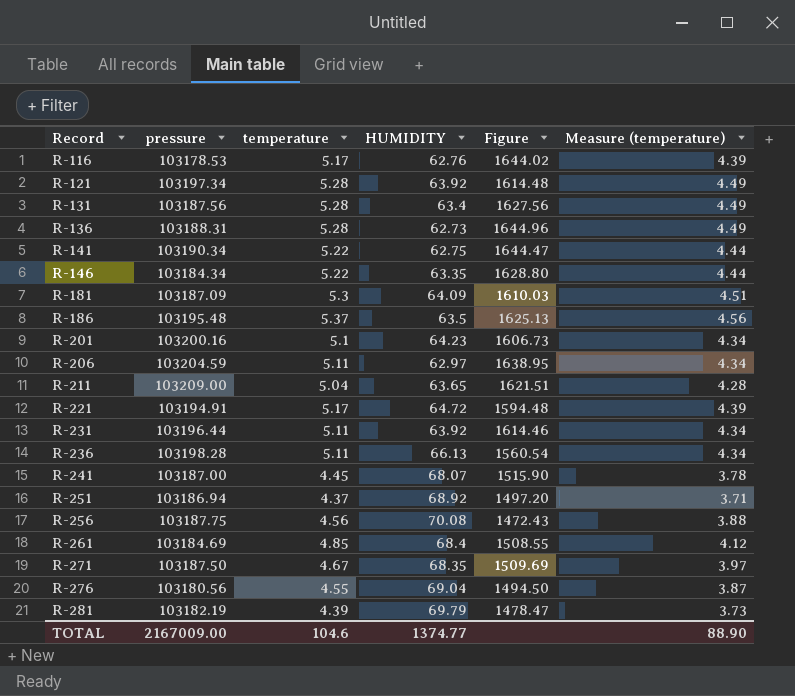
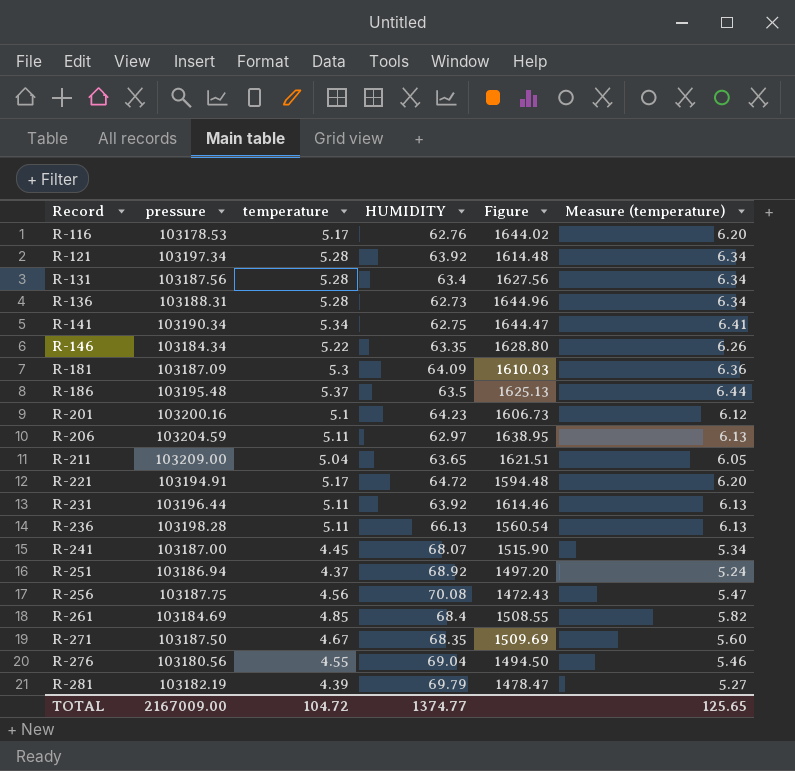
column Measure (temperature) | formula: [temperature] * 0.85 -> [temperature] * 1.2
R-141 | temperature: 5.22 -> 5.34
TOTAL | temperature: 104.6 -> 104.72
TOTAL | Measure (temperature): 88.90 -> 125.65

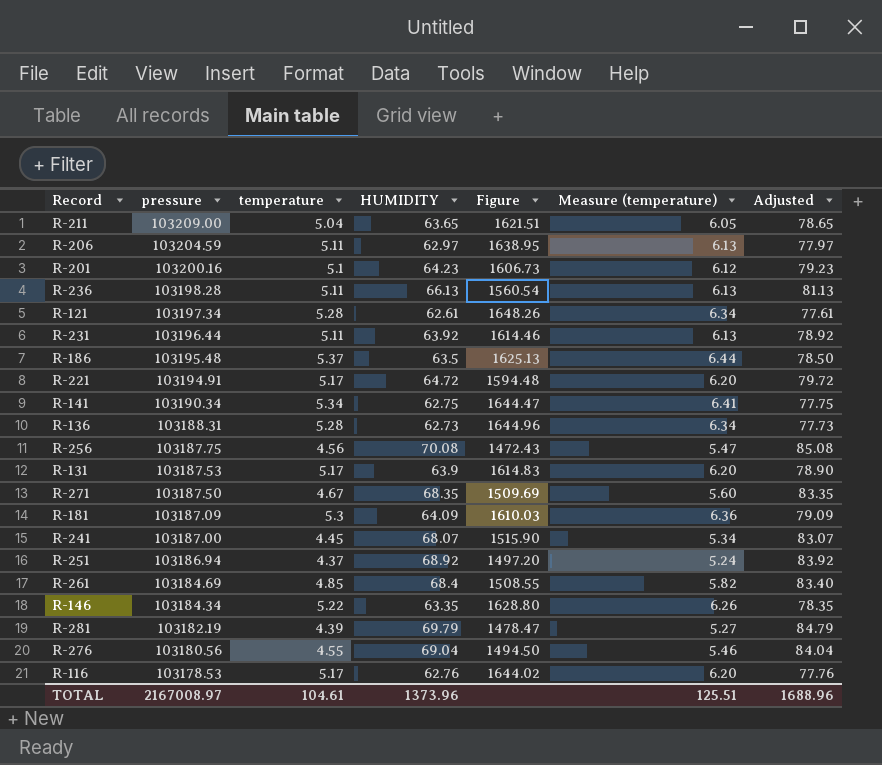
row order: Record ascending -> pressure descending
column Adjusted | formula: none -> [HUMIDITY] + 15
R-121 | HUMIDITY: 63.92 -> 62.61
R-121 | Figure: 1614.48 -> 1648.26
R-131 | pressure: 103187.56 -> 103187.53
R-131 | temperature: 5.28 -> 5.17
R-131 | HUMIDITY: 63.4 -> 63.9
R-131 | Figure: 1627.56 -> 1614.83
R-131 | Measure (temperature): 6.34 -> 6.20
TOTAL | pressure: 2167009.00 -> 2167008.97
TOTAL | temperature: 104.72 -> 104.61
TOTAL | HUMIDITY: 1374.77 -> 1373.96
TOTAL | Measure (temperature): 125.65 -> 125.51

